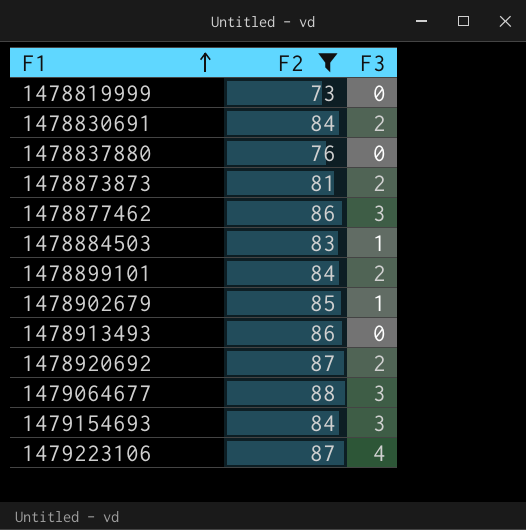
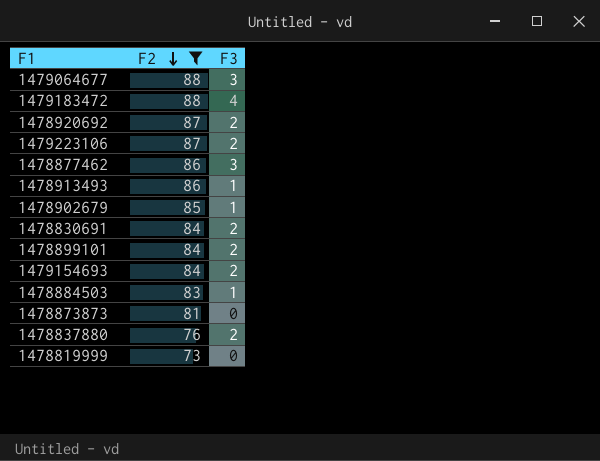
row order: F1 ascending -> F2 descending
row 1479183472: none -> 88 | 4
1479223106 | F3: 4 -> 2
1478913493 | F3: 0 -> 1
1479154693 | F3: 3 -> 2
1478873873 | F3: 2 -> 0
1478837880 | F3: 0 -> 2

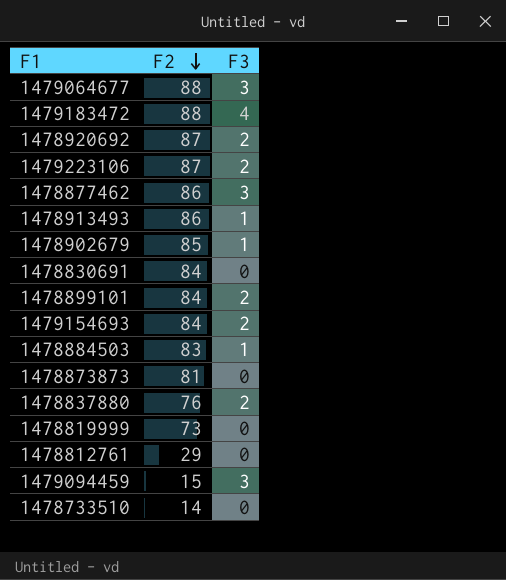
filter: F2 >= 73 -> none
1478830691 | F3: 2 -> 0

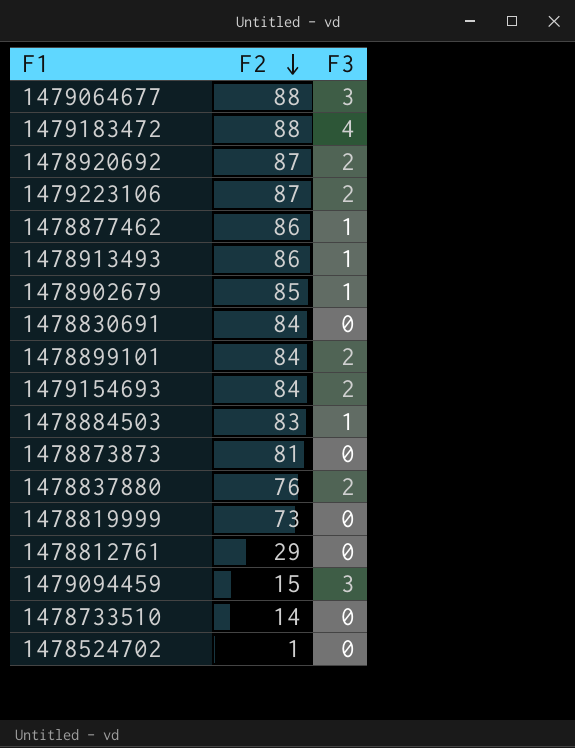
1478877462 | F3: 3 -> 1
row 1478524702: none -> 1 | 0

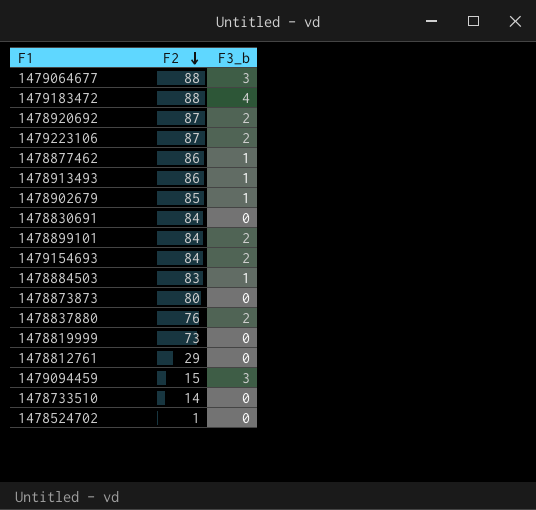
column name: F3 -> F3_b
1478873873 | F2: 81 -> 80

